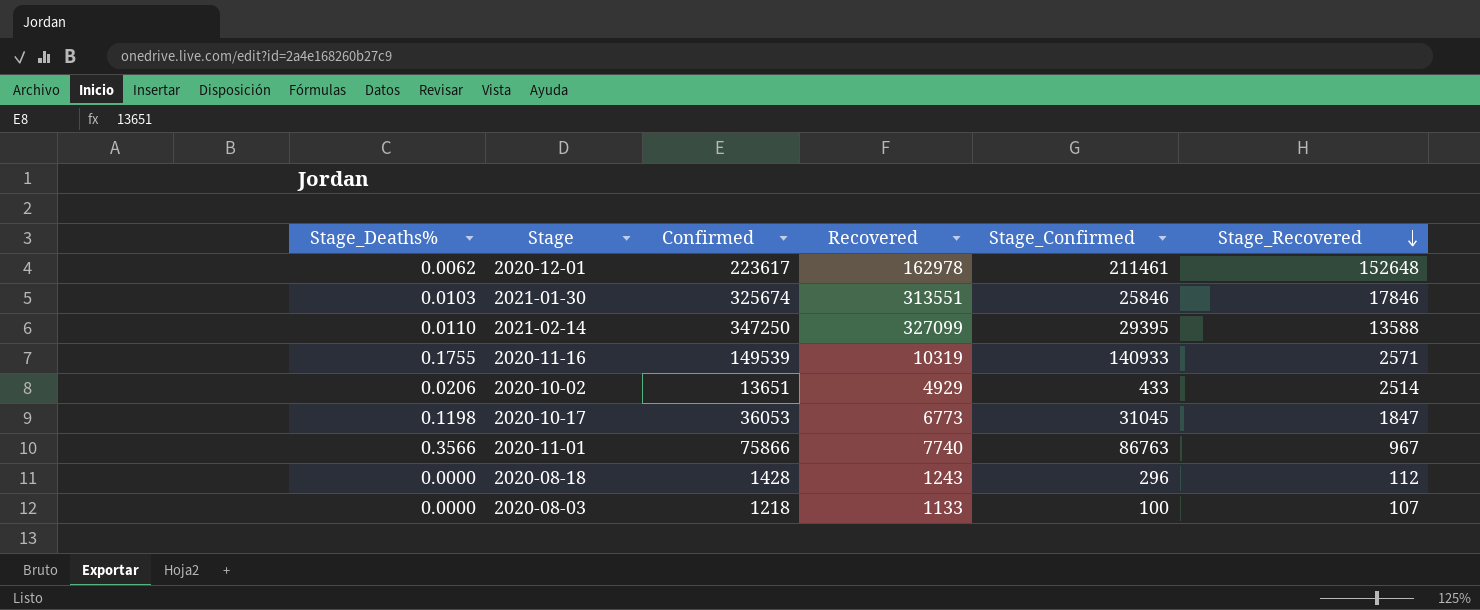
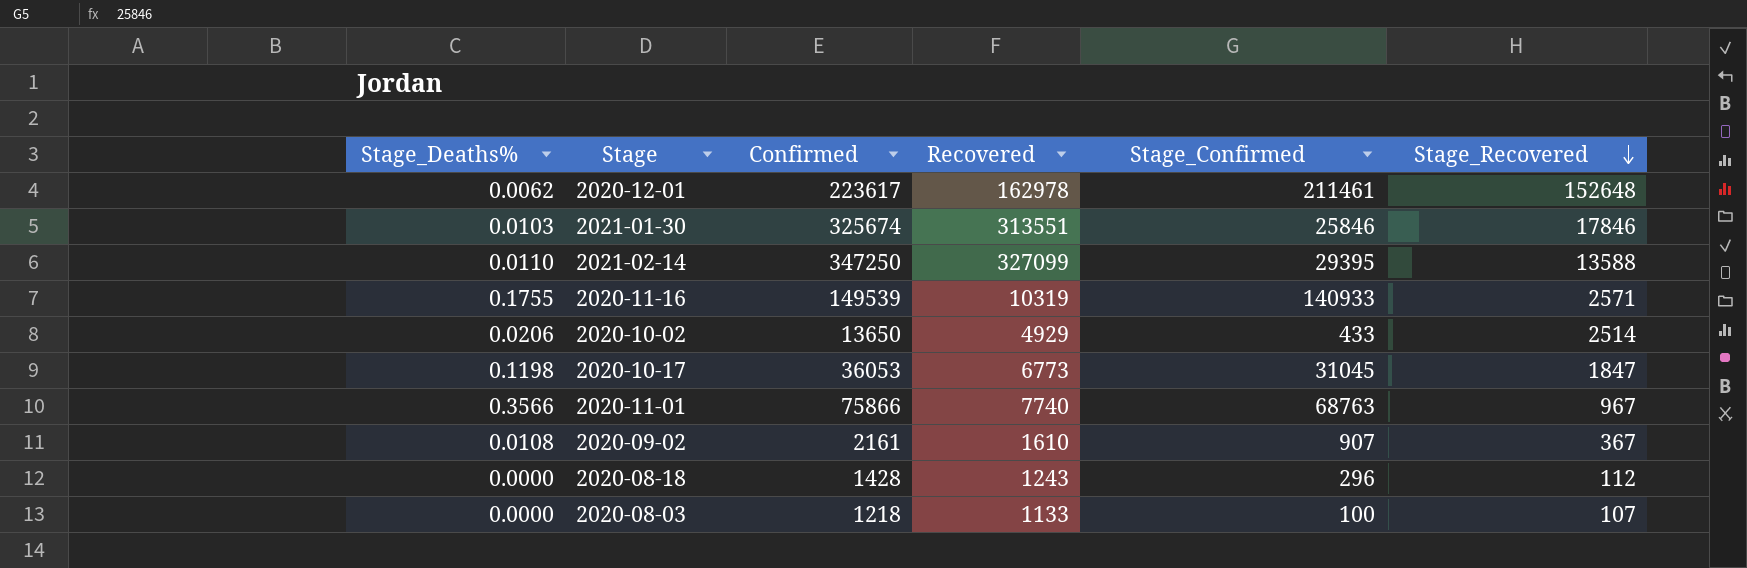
2020-10-02 | Confirmed: 13651 -> 13650
2020-11-01 | Stage_Confirmed: 86763 -> 68763
row 2020-09-02: none -> 0.0108 | 2161 | 1610 | 907 | 367

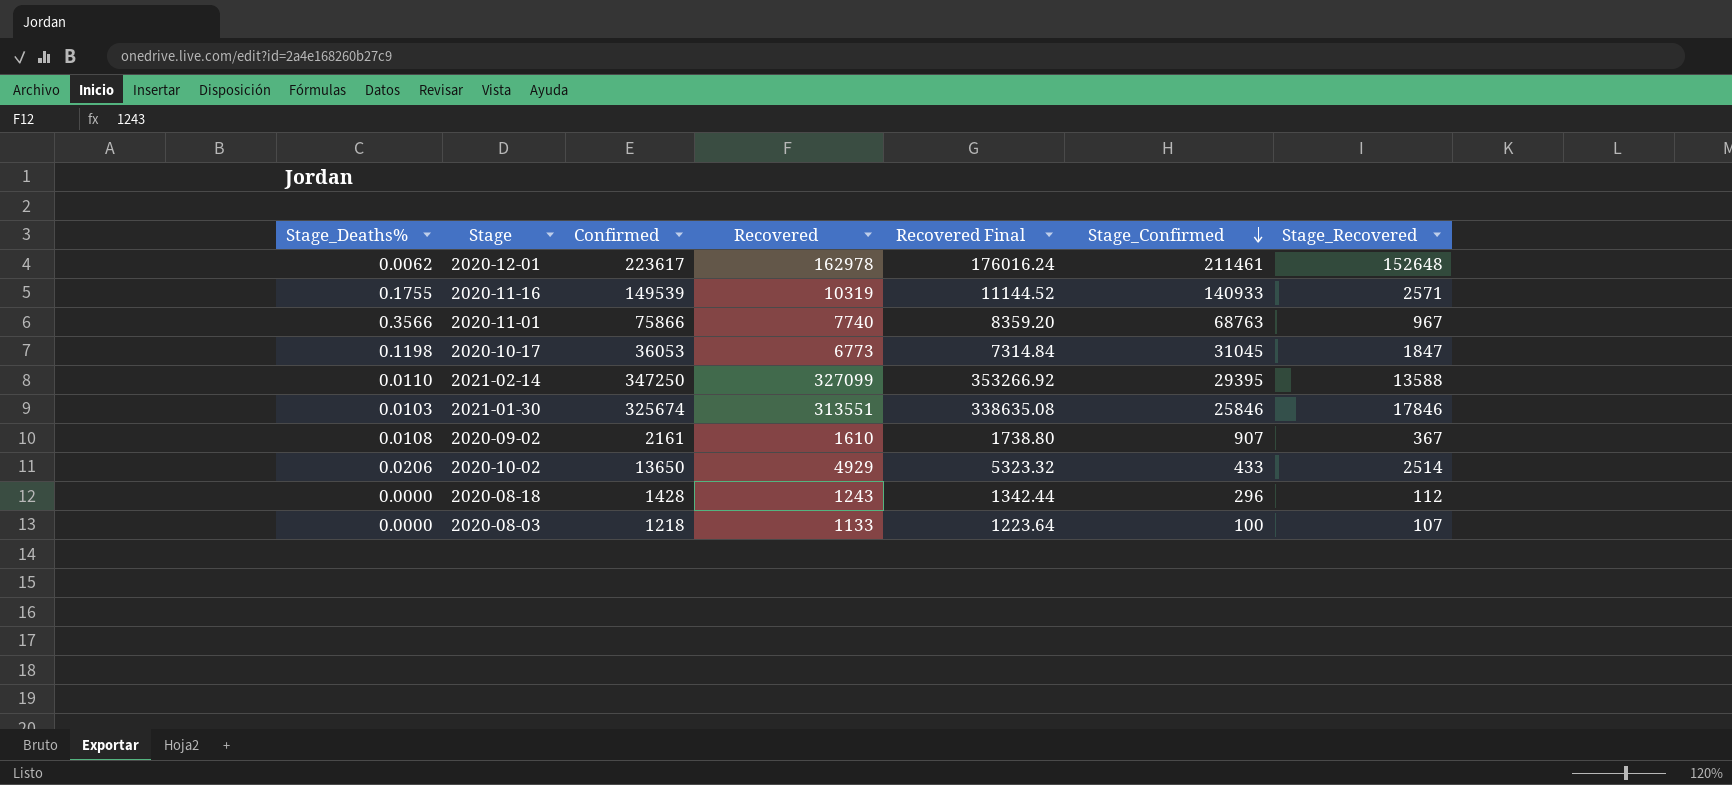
row order: Stage_Recovered descending -> Stage_Confirmed descending
column Recovered Final | formula: none -> [Recovered] * 1.08

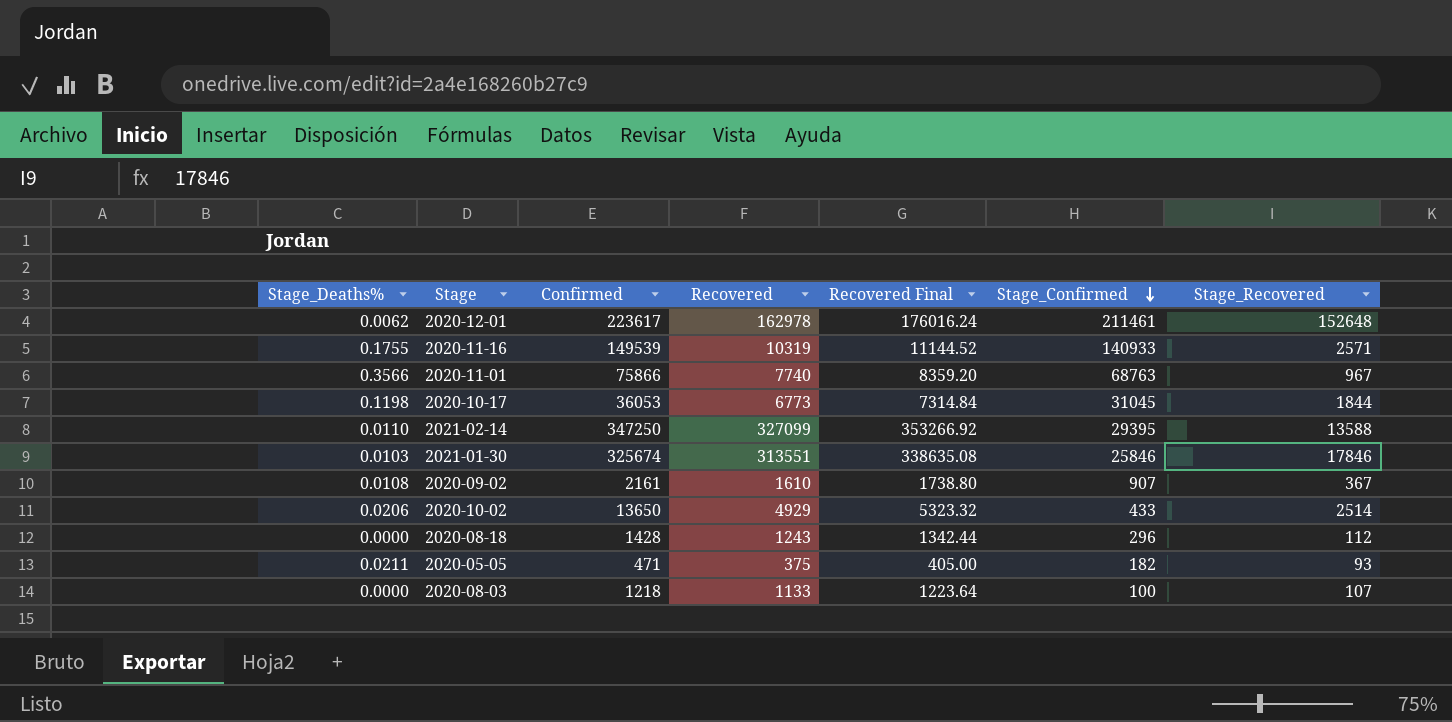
2020-10-17 | Stage_Recovered: 1847 -> 1844
row 2020-05-05: none -> 0.0211 | 471 | 375 | 405.00 | 182 | 93

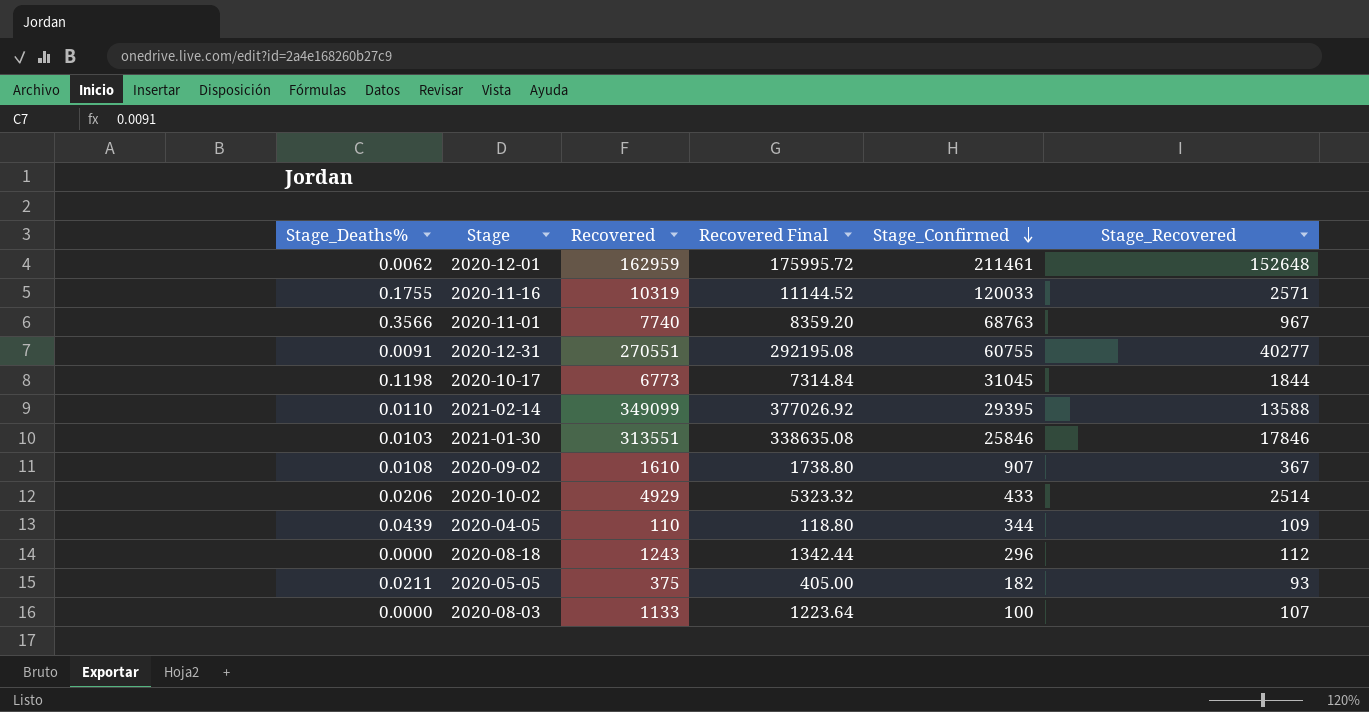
column Confirmed | position: 3 -> none
2020-12-01 | Recovered: 162978 -> 162959
2020-12-01 | Recovered Final: 176016.24 -> 175995.72
2020-11-16 | Stage_Confirmed: 140933 -> 120033
row 2020-12-31: none -> 0.0091 | 270551 | 292195.08 | 60755 | 40277
2021-02-14 | Recovered: 327099 -> 349099
2021-02-14 | Recovered Final: 353266.92 -> 377026.92
row 2020-04-05: none -> 0.0439 | 110 | 118.80 | 344 | 109

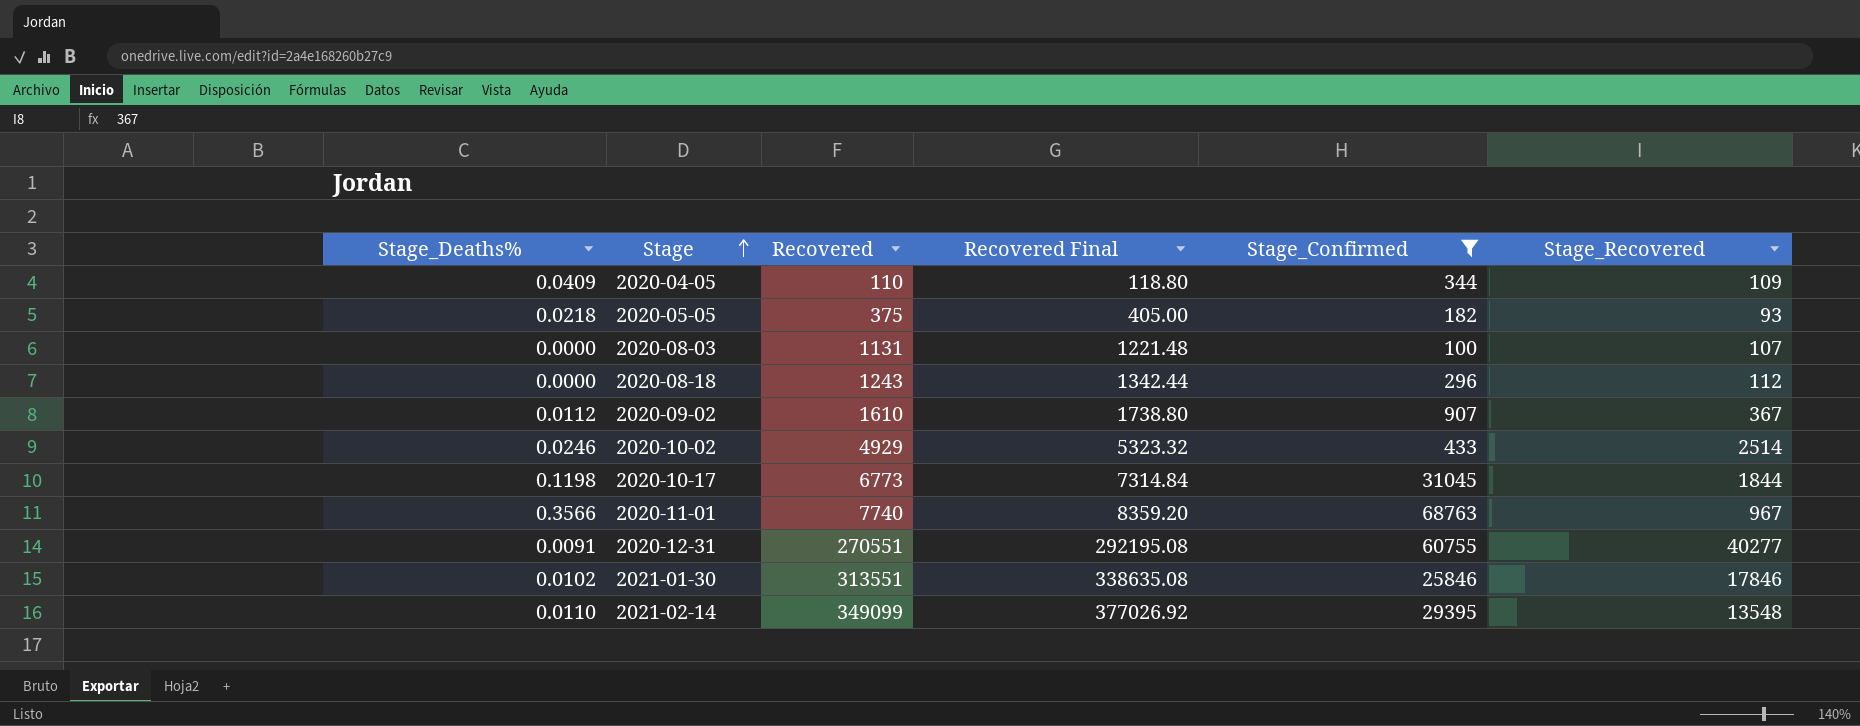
filter: none -> Stage_Confirmed <= 68763
row order: Stage_Confirmed descending -> Stage ascending
2020-04-05 | Stage_Deaths%: 0.0439 -> 0.0409
2020-05-05 | Stage_Deaths%: 0.0211 -> 0.0218
2020-08-03 | Recovered: 1133 -> 1131
2020-08-03 | Recovered Final: 1223.64 -> 1221.48
2020-09-02 | Stage_Deaths%: 0.0108 -> 0.0112
2020-10-02 | Stage_Deaths%: 0.0206 -> 0.0246
2021-01-30 | Stage_Deaths%: 0.0103 -> 0.0102
2021-02-14 | Stage_Recovered: 13588 -> 13548

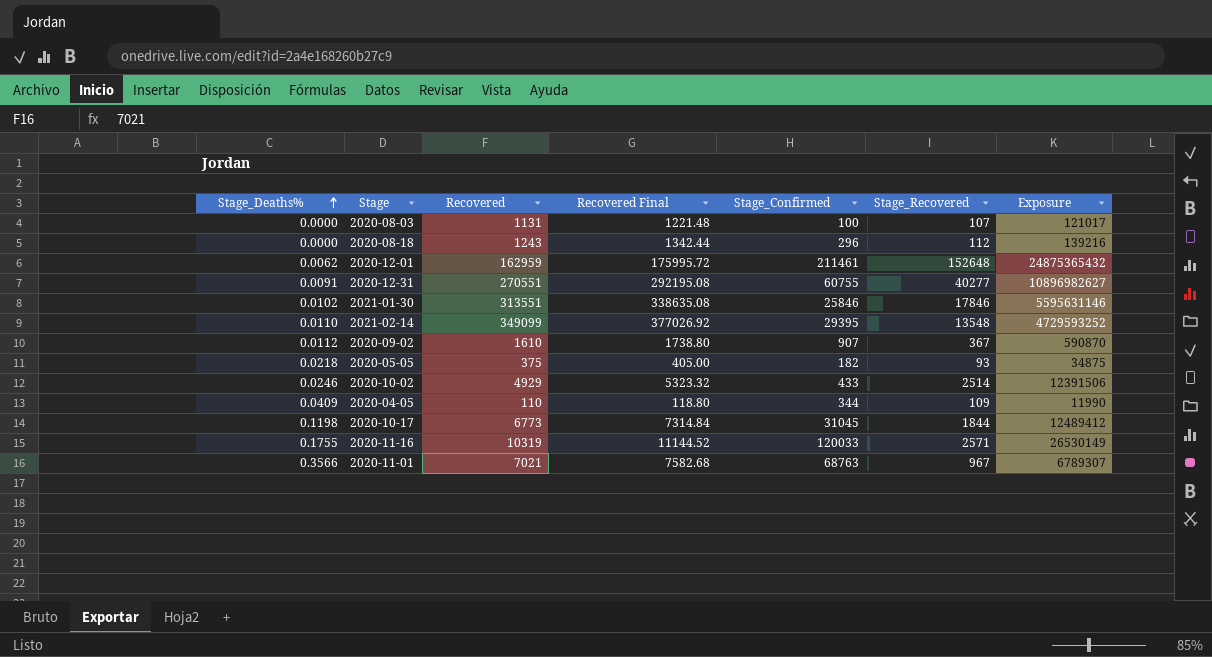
filter: Stage_Confirmed <= 68763 -> none
row order: Stage ascending -> Stage_Deaths% ascending
column Exposure | formula: none -> [Recovered] * [Stage_Recovered]
2020-11-01 | Recovered: 7740 -> 7021
2020-11-01 | Recovered Final: 8359.20 -> 7582.68

